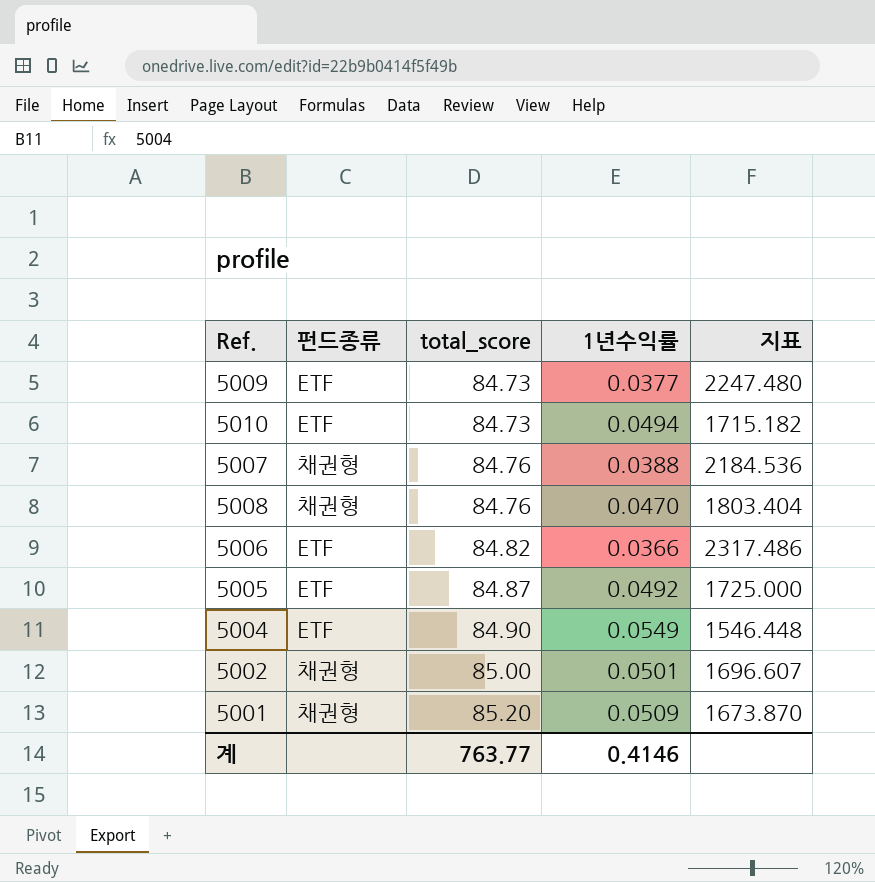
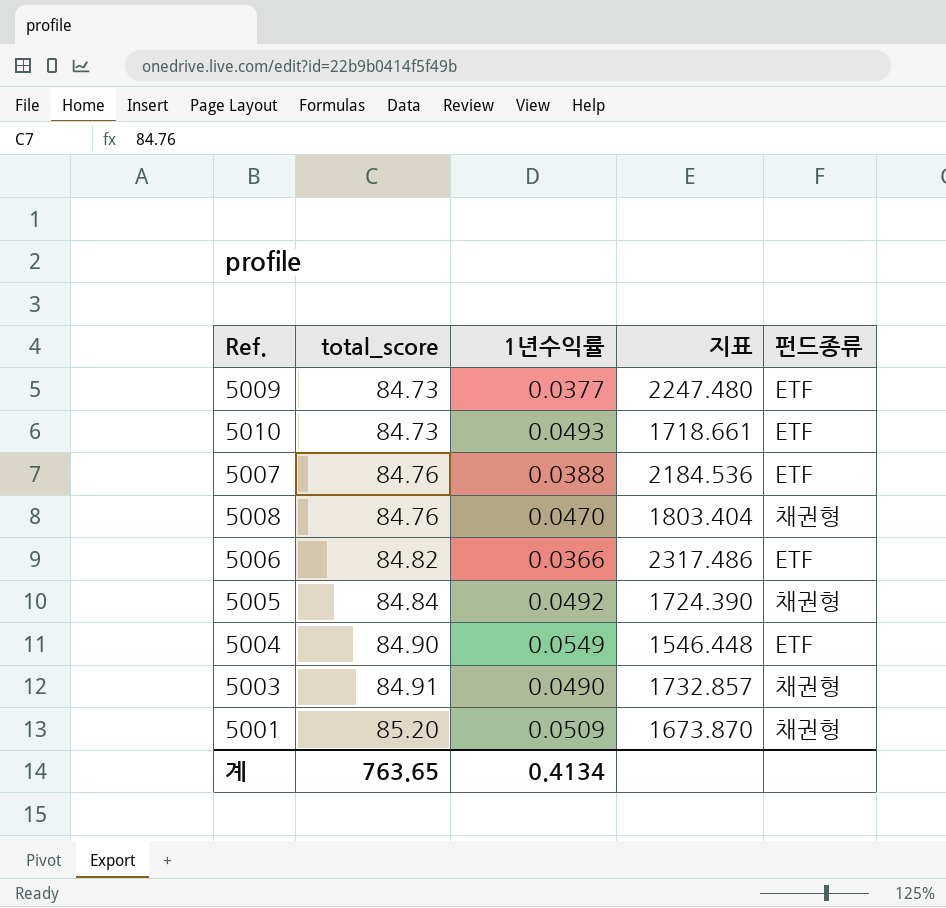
column 펀드종류 | position: 2 -> 5
row 5002: 채권형 | 85.00 | 0.0501 | 1696.607 -> none
5010 | 1년수익률: 0.0494 -> 0.0493
5010 | 지표: 1715.182 -> 1718.661
5007 | 펀드종류: 채권형 -> ETF
5005 | total_score: 84.87 -> 84.84
5005 | 지표: 1725.000 -> 1724.390
5005 | 펀드종류: ETF -> 채권형
row 5003: none -> 84.91 | 0.0490 | 1732.857 | 채권형
계 | total_score: 763.77 -> 763.65
계 | 1년수익률: 0.4146 -> 0.4134

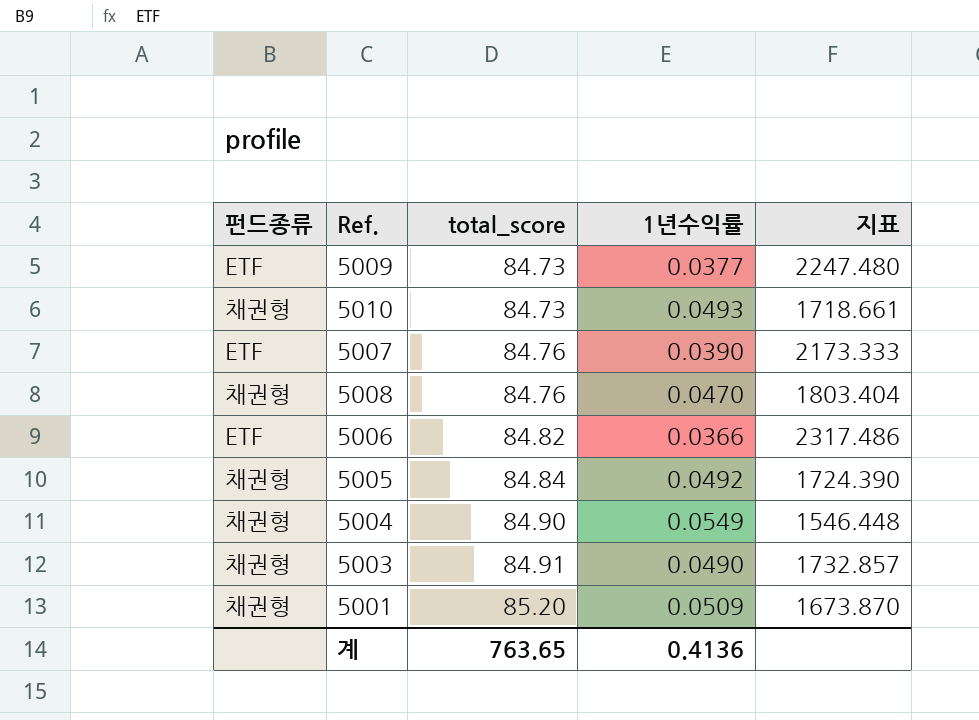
column 펀드종류 | position: 5 -> 1
5010 | 펀드종류: ETF -> 채권형
5007 | 1년수익률: 0.0388 -> 0.0390
5007 | 지표: 2184.536 -> 2173.333
5004 | 펀드종류: ETF -> 채권형
계 | 1년수익률: 0.4134 -> 0.4136

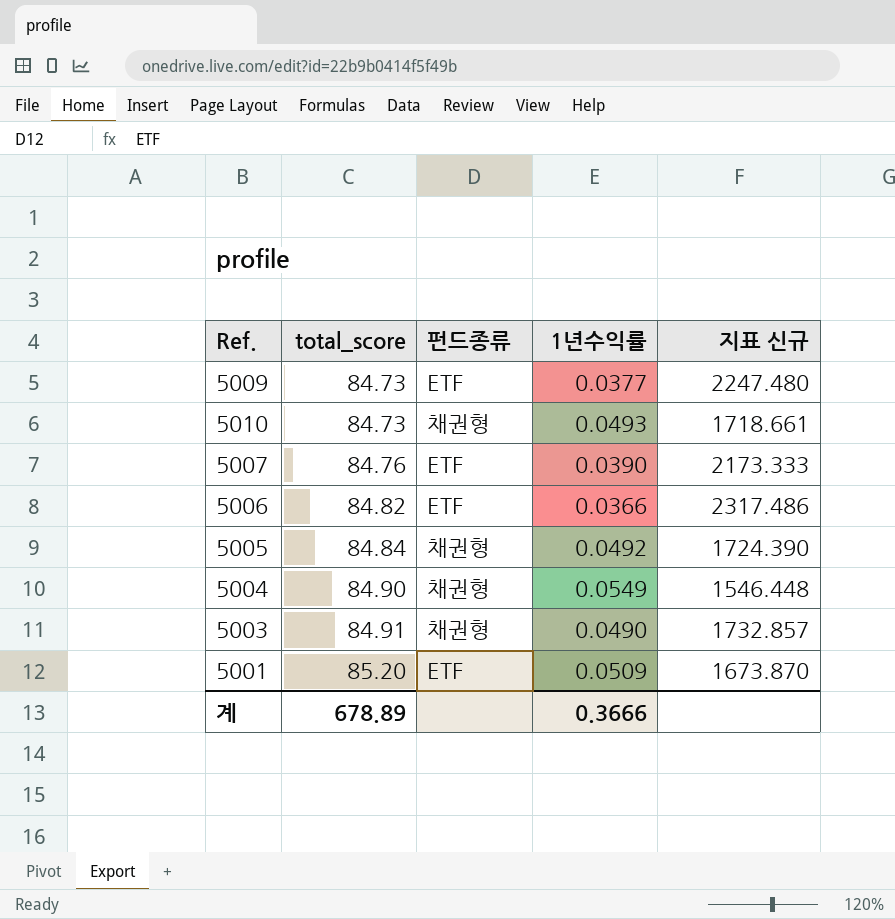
column 펀드종류 | position: 1 -> 3
column name: 지표 -> 지표 신규
row 5008: 채권형 | 84.76 | 0.0470 | 1803.404 -> none
5001 | 펀드종류: 채권형 -> ETF
계 | total_score: 763.65 -> 678.89
계 | 1년수익률: 0.4136 -> 0.3666

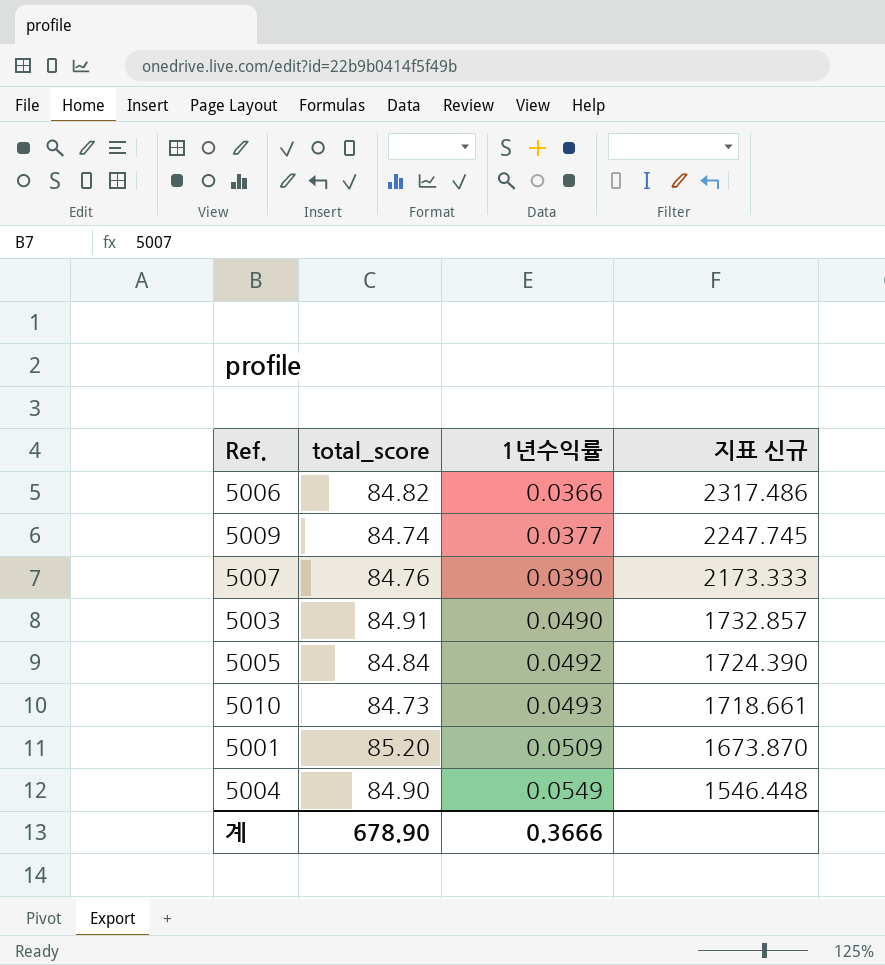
row order: total_score ascending -> 1년수익률 ascending
column 펀드종류 | position: 3 -> none
5009 | total_score: 84.73 -> 84.74
5009 | 지표 신규: 2247.480 -> 2247.745
계 | total_score: 678.89 -> 678.90

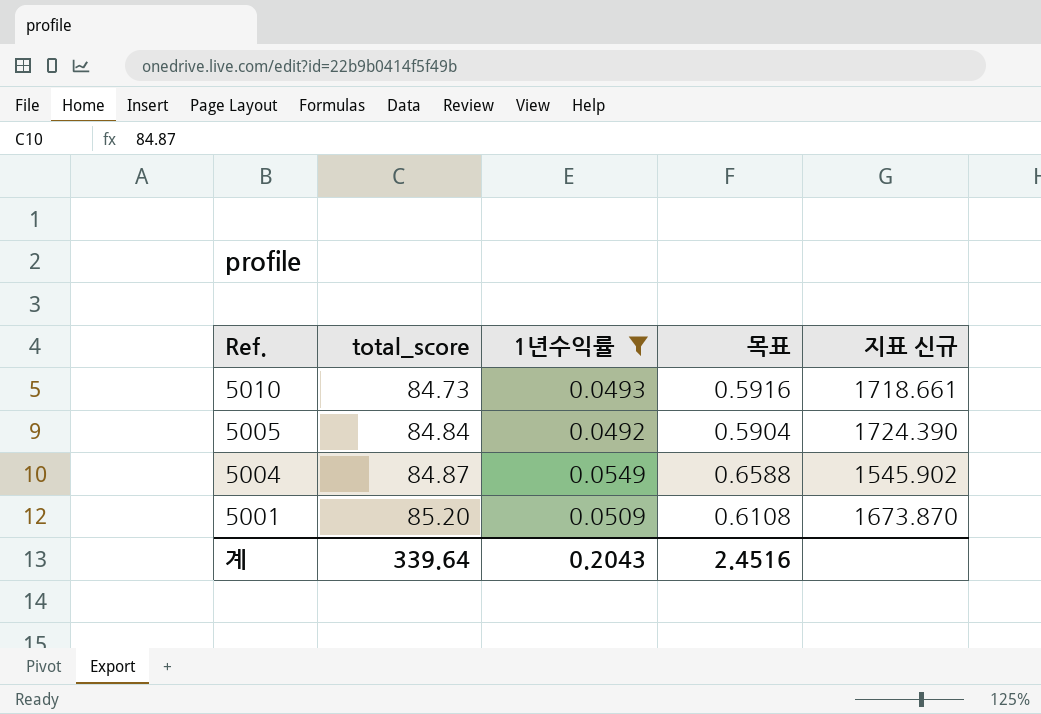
filter: none -> 1년수익률 >= 0.0492
row order: 1년수익률 ascending -> Ref. descending
column 목표 | formula: none -> [1년수익률] * 12
5004 | total_score: 84.90 -> 84.87
5004 | 지표 신규: 1546.448 -> 1545.902
계 | total_score: 678.90 -> 339.64
계 | 1년수익률: 0.3666 -> 0.2043

